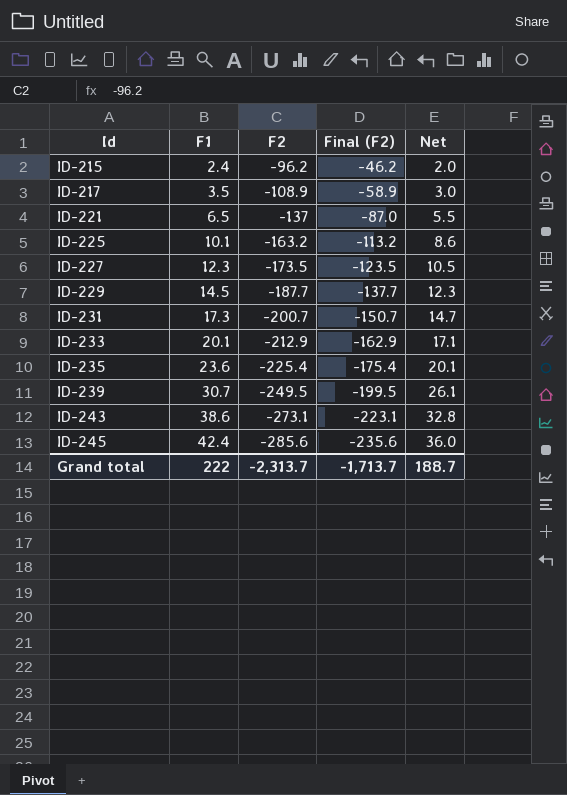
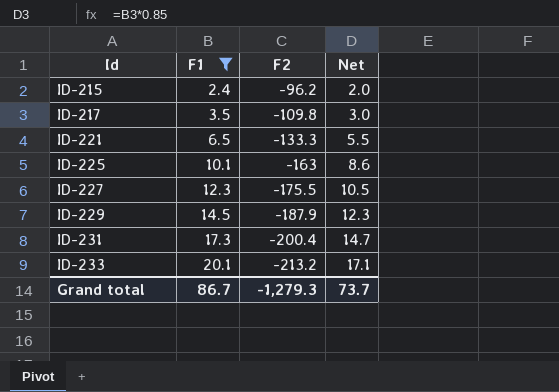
filter: none -> F1 <= 20.1
column Final (F2) | formula: [F2] + 50 -> none
ID-217 | F2: -108.9 -> -109.8
ID-221 | F2: -137 -> -133.3
ID-225 | F2: -163.2 -> -163
ID-227 | F2: -173.5 -> -175.5
ID-229 | F2: -187.7 -> -187.9
ID-231 | F2: -200.7 -> -200.4
ID-233 | F2: -212.9 -> -213.2
Grand total | F1: 222 -> 86.7
Grand total | F2: -2,313.7 -> -1,279.3
Grand total | Net: 188.7 -> 73.7

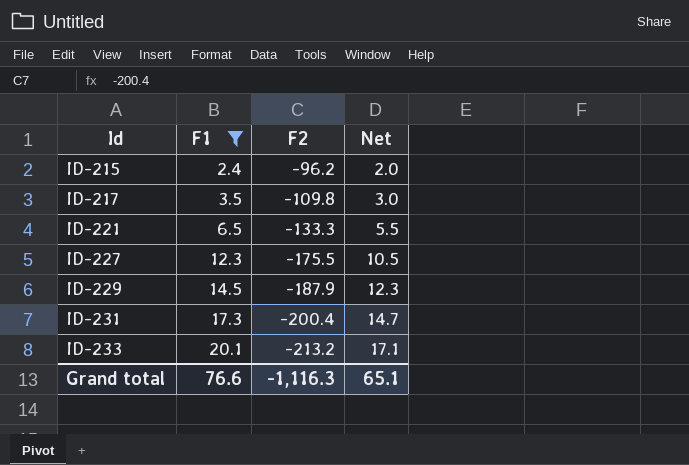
row ID-225: 10.1 | -163 | 8.6 -> none
Grand total | F1: 86.7 -> 76.6
Grand total | F2: -1,279.3 -> -1,116.3
Grand total | Net: 73.7 -> 65.1

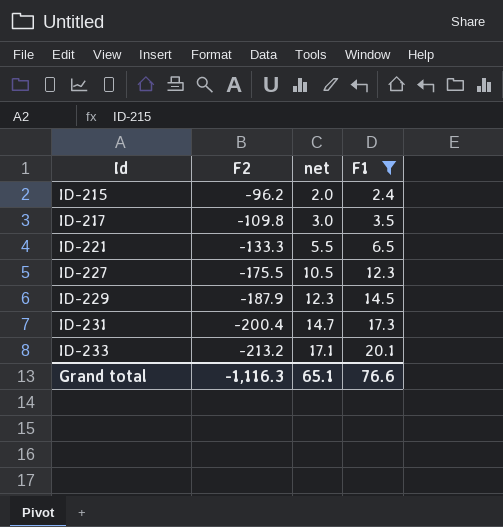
column name: Net -> net
column F1 | position: 2 -> 4

